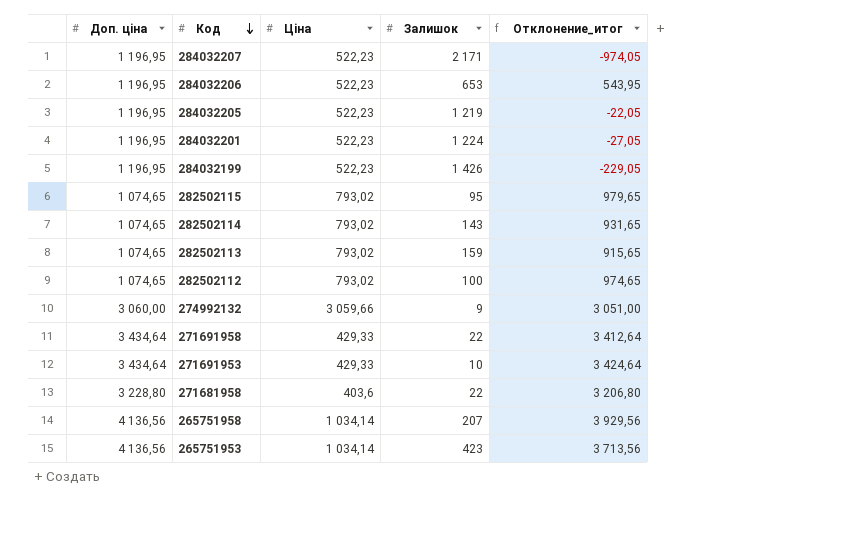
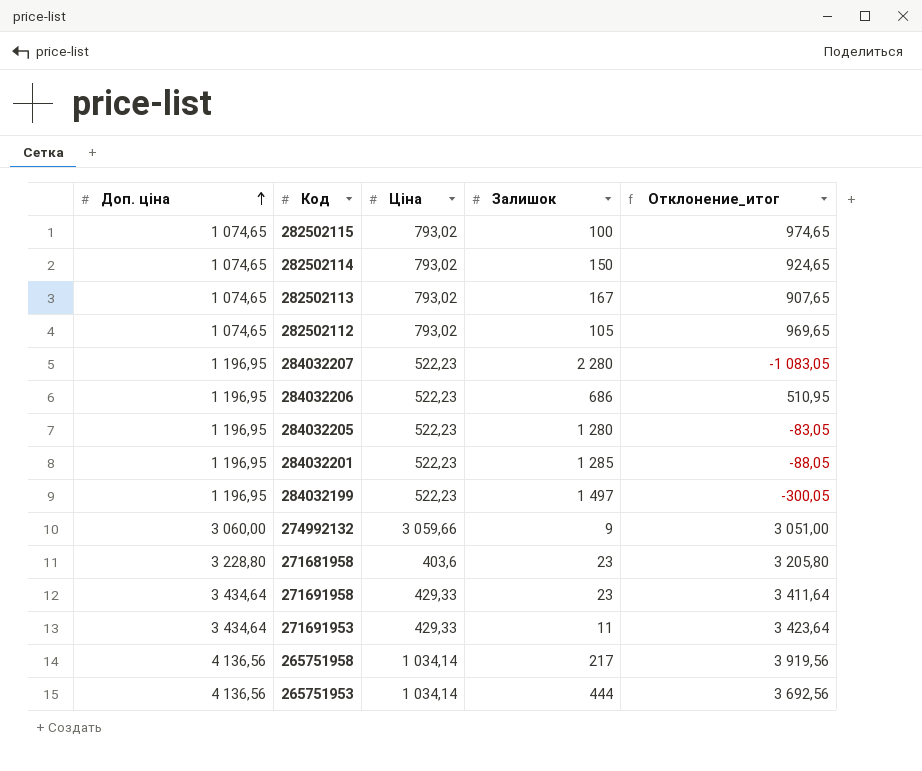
row order: Код descending -> Доп. ціна ascending
282502115 | Залишок: 95 -> 100
282502115 | Отклонение_итог: 979,65 -> 974,65
282502114 | Залишок: 143 -> 150
282502114 | Отклонение_итог: 931,65 -> 924,65
282502113 | Залишок: 159 -> 167
282502113 | Отклонение_итог: 915,65 -> 907,65
282502112 | Залишок: 100 -> 105
282502112 | Отклонение_итог: 974,65 -> 969,65
284032207 | Залишок: 2 171 -> 2 280
284032207 | Отклонение_итог: -974,05 -> -1 083,05
284032206 | Залишок: 653 -> 686
284032206 | Отклонение_итог: 543,95 -> 510,95
284032205 | Залишок: 1 219 -> 1 280
284032205 | Отклонение_итог: -22,05 -> -83,05
284032201 | Залишок: 1 224 -> 1 285
284032201 | Отклонение_итог: -27,05 -> -88,05
284032199 | Залишок: 1 426 -> 1 497
284032199 | Отклонение_итог: -229,05 -> -300,05
271681958 | Залишок: 22 -> 23
271681958 | Отклонение_итог: 3 206,80 -> 3 205,80
271691958 | Залишок: 22 -> 23
271691958 | Отклонение_итог: 3 412,64 -> 3 411,64
271691953 | Залишок: 10 -> 11
271691953 | Отклонение_итог: 3 424,64 -> 3 423,64
265751958 | Залишок: 207 -> 217
265751958 | Отклонение_итог: 3 929,56 -> 3 919,56
265751953 | Залишок: 423 -> 444
265751953 | Отклонение_итог: 3 713,56 -> 3 692,56

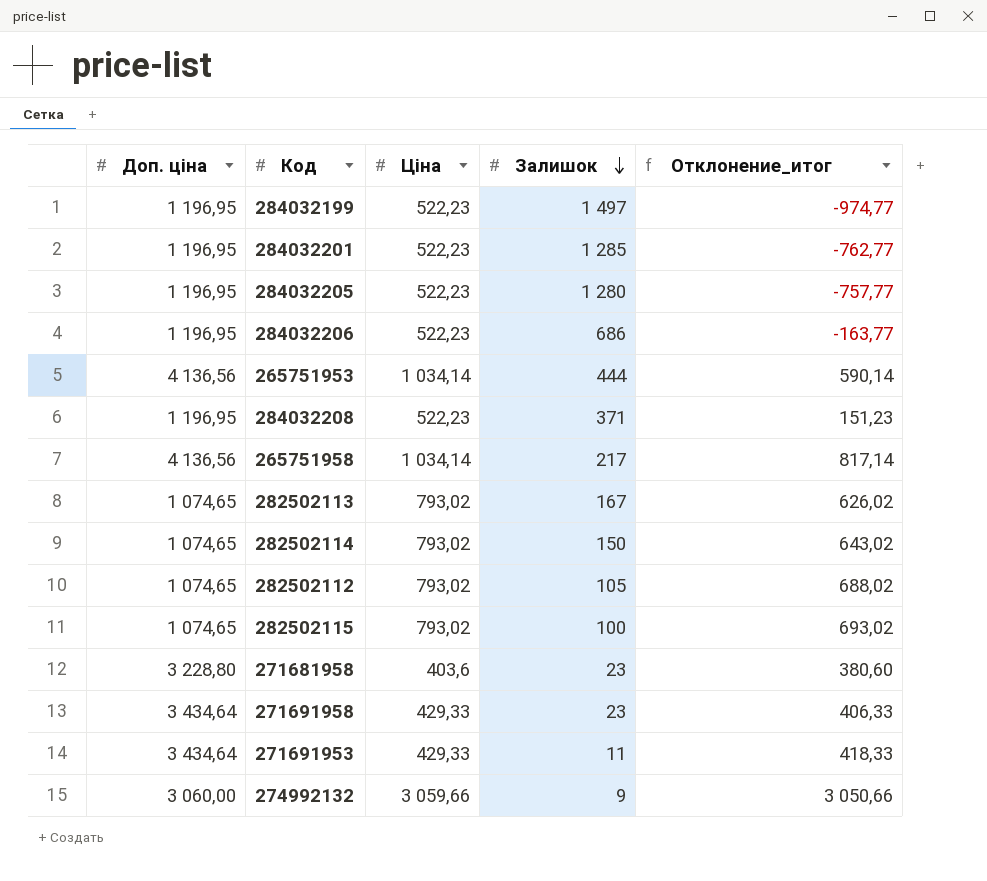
row order: Доп. ціна ascending -> Залишок descending
column Отклонение_итог | formula: [Доп. ціна] - [Залишок] -> [Ціна] - [Залишок]
row 284032207: 1 196,95 | 522,23 | 2 280 | -1 083,05 -> none
row 284032208: none -> 1 196,95 | 522,23 | 371 | 151,23

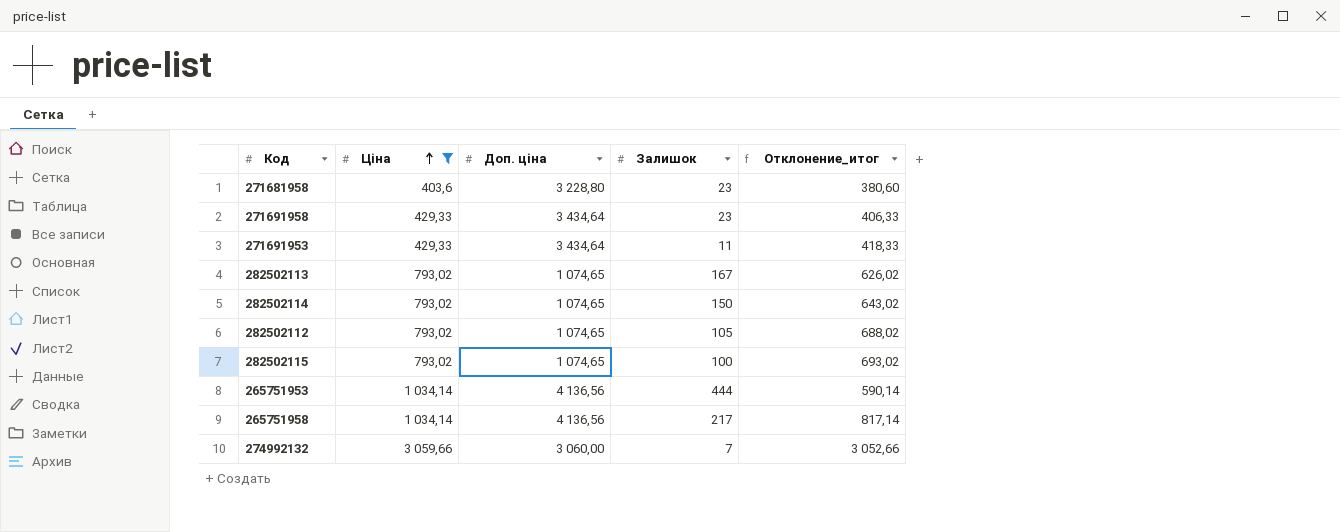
filter: none -> Ціна != 522,23
row order: Залишок descending -> Ціна ascending
column Доп. ціна | position: 1 -> 3
274992132 | Залишок: 9 -> 7
274992132 | Отклонение_итог: 3 050,66 -> 3 052,66

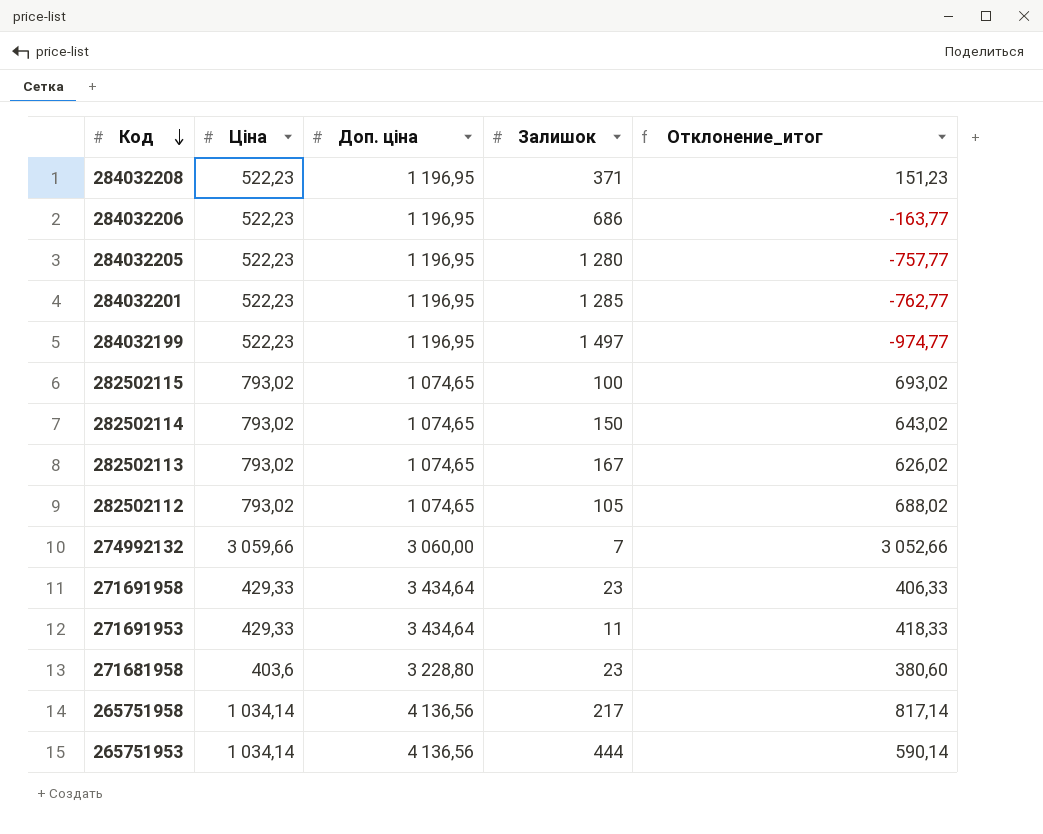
filter: Ціна != 522,23 -> none
row order: Ціна ascending -> Код descending

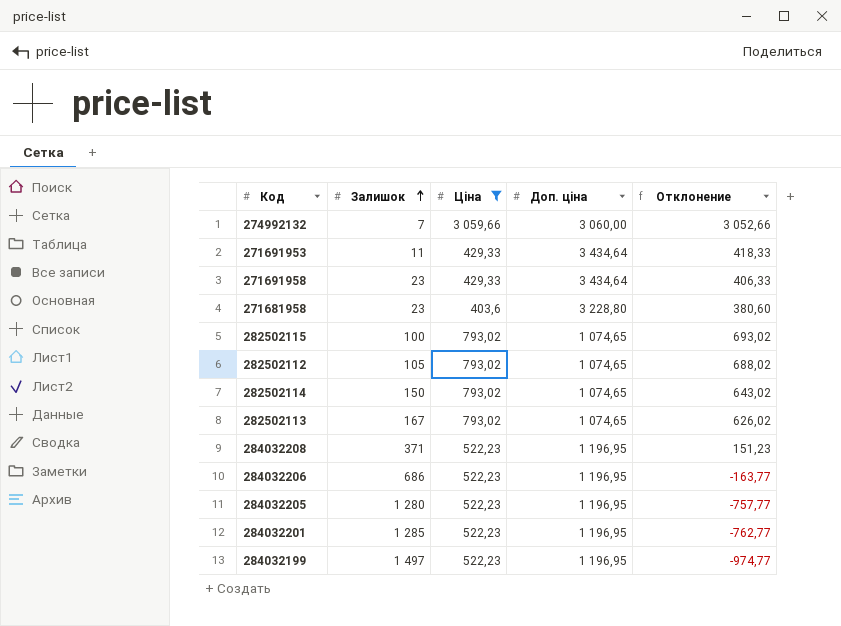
filter: none -> Ціна != 1 034,14
row order: Код descending -> Залишок ascending
column Залишок | position: 4 -> 2
column name: Отклонение_итог -> Отклонение

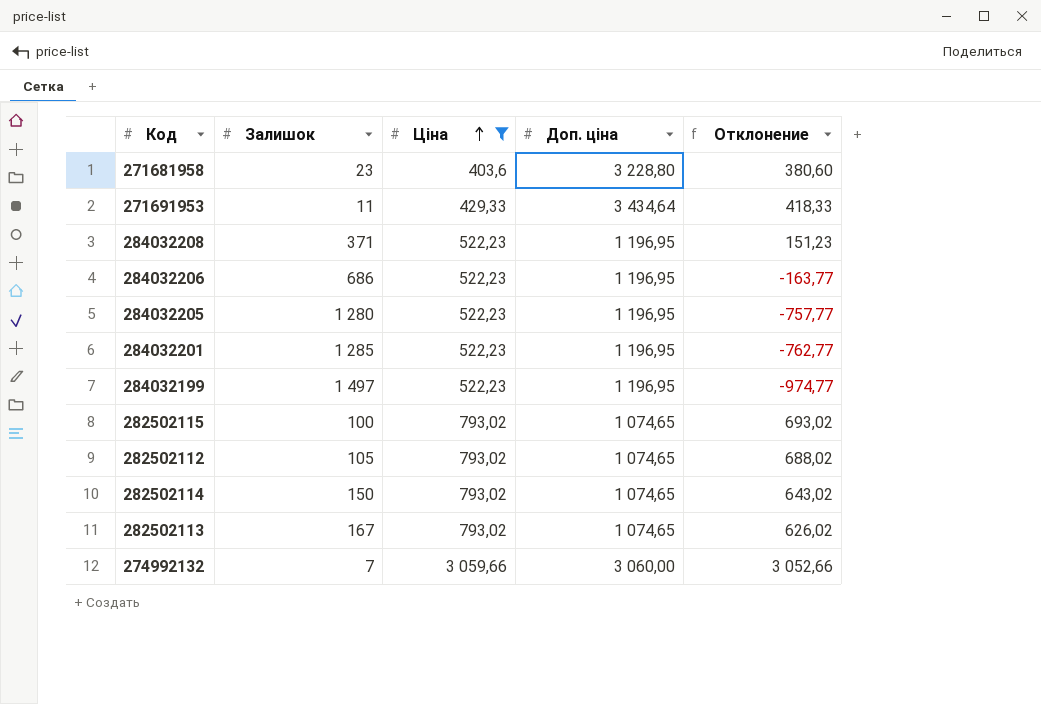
row order: Залишок ascending -> Ціна ascending
row 271691958: 23 | 429,33 | 3 434,64 | 406,33 -> none

